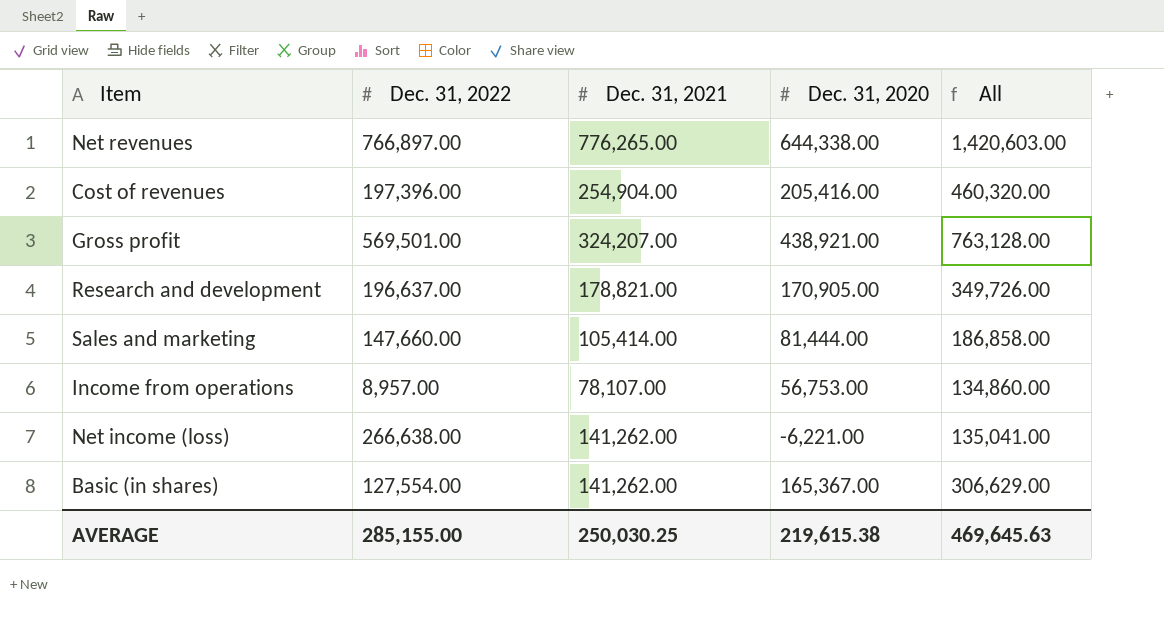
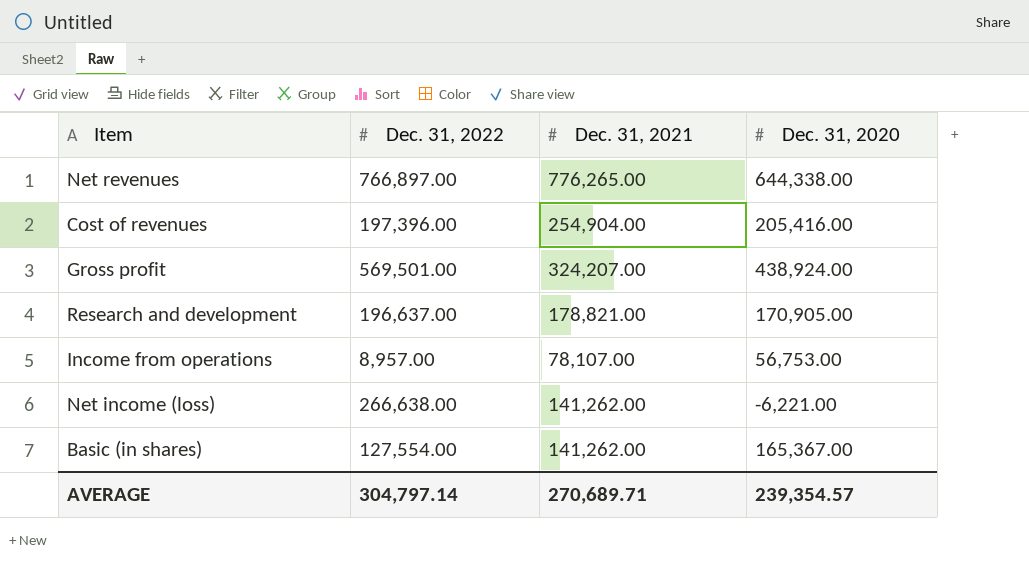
column All | formula: [Dec. 31, 2021] + [Dec. 31, 2020] -> none
row Sales and marketing: 147,660.00 | 105,414.00 | 81,444.00 | 186,858.00 -> none
Gross profit | Dec. 31, 2020: 438,921.00 -> 438,924.00
AVERAGE | Dec. 31, 2022: 285,155.00 -> 304,797.14
AVERAGE | Dec. 31, 2021: 250,030.25 -> 270,689.71
AVERAGE | Dec. 31, 2020: 219,615.38 -> 239,354.57

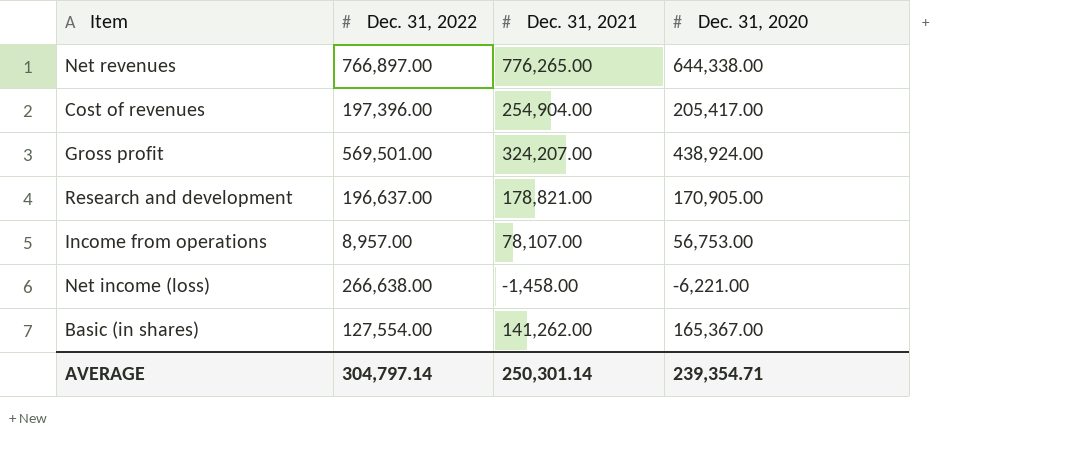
Cost of revenues | Dec. 31, 2020: 205,416.00 -> 205,417.00
Net income (loss) | Dec. 31, 2021: 141,262.00 -> -1,458.00
AVERAGE | Dec. 31, 2021: 270,689.71 -> 250,301.14
AVERAGE | Dec. 31, 2020: 239,354.57 -> 239,354.71

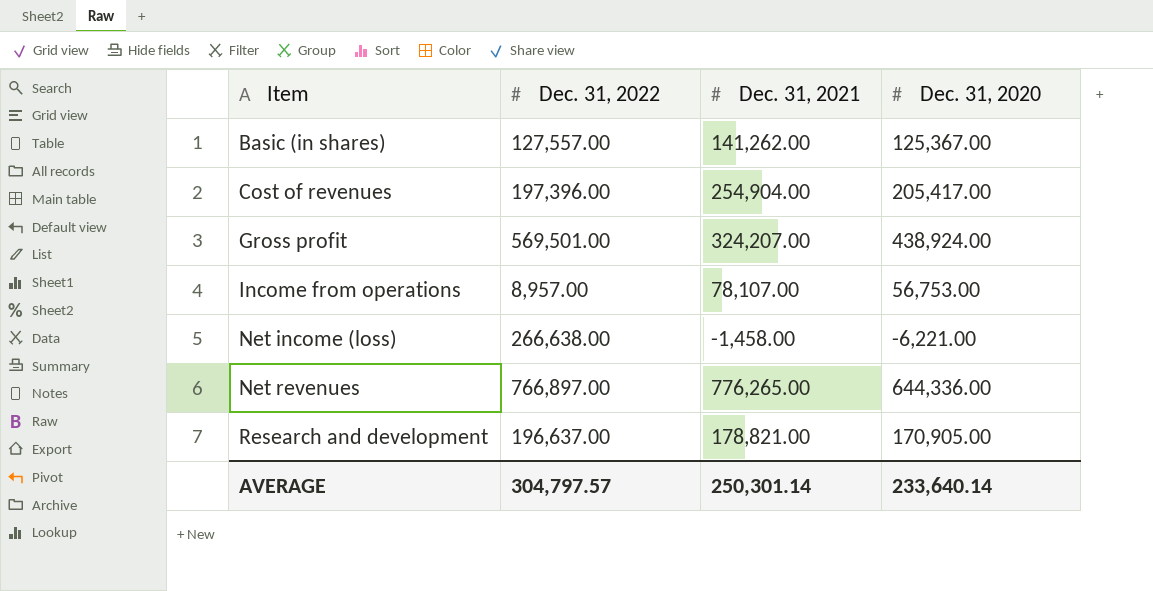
row order: none -> Item ascending
Basic (in shares) | Dec. 31, 2022: 127,554.00 -> 127,557.00
Basic (in shares) | Dec. 31, 2020: 165,367.00 -> 125,367.00
Net revenues | Dec. 31, 2020: 644,338.00 -> 644,336.00
AVERAGE | Dec. 31, 2022: 304,797.14 -> 304,797.57
AVERAGE | Dec. 31, 2020: 239,354.71 -> 233,640.14

